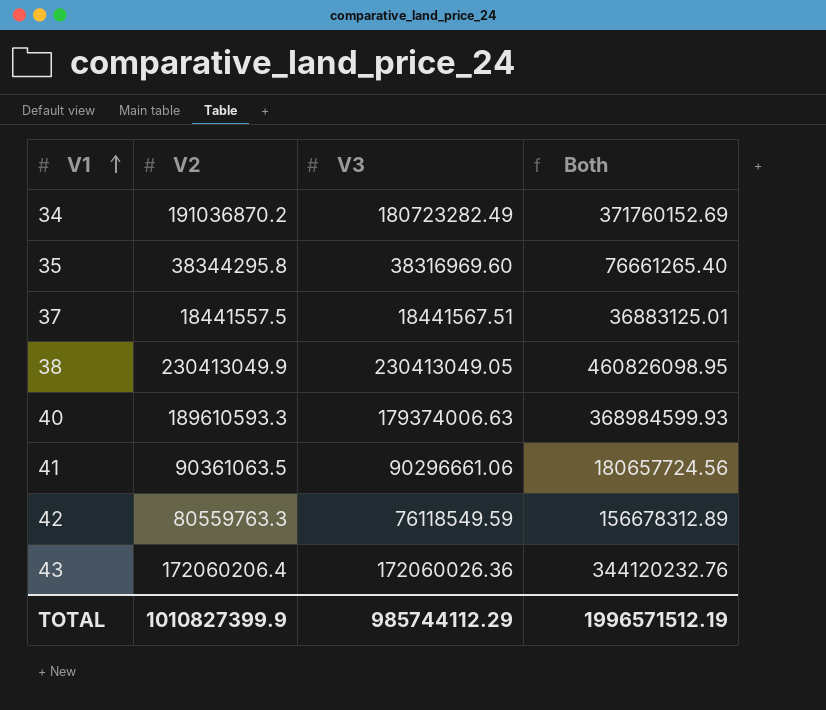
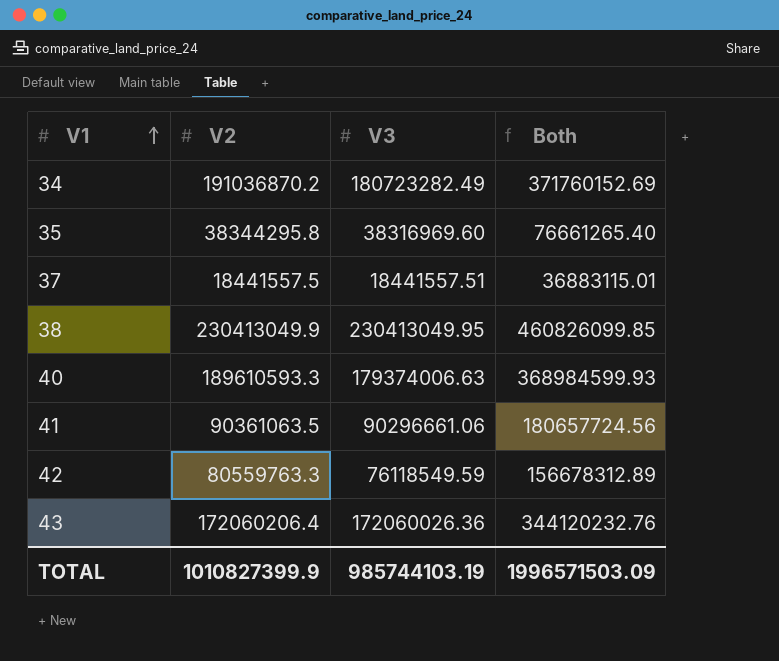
37 | V3: 18441567.51 -> 18441557.51
37 | Both: 36883125.01 -> 36883115.01
38 | V3: 230413049.05 -> 230413049.95
38 | Both: 460826098.95 -> 460826099.85
TOTAL | V3: 985744112.29 -> 985744103.19
TOTAL | Both: 1996571512.19 -> 1996571503.09

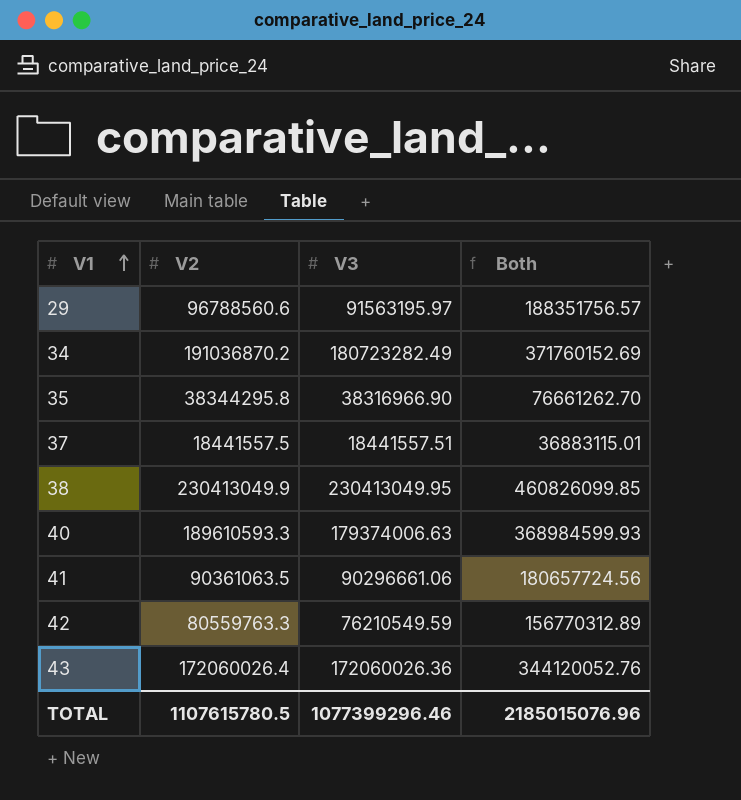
row 29: none -> 96788560.6 | 91563195.97 | 188351756.57
35 | V3: 38316969.60 -> 38316966.90
35 | Both: 76661265.40 -> 76661262.70
42 | V3: 76118549.59 -> 76210549.59
42 | Both: 156678312.89 -> 156770312.89
43 | V2: 172060206.4 -> 172060026.4
43 | Both: 344120232.76 -> 344120052.76
TOTAL | V2: 1010827399.9 -> 1107615780.5
TOTAL | V3: 985744103.19 -> 1077399296.46
TOTAL | Both: 1996571503.09 -> 2185015076.96

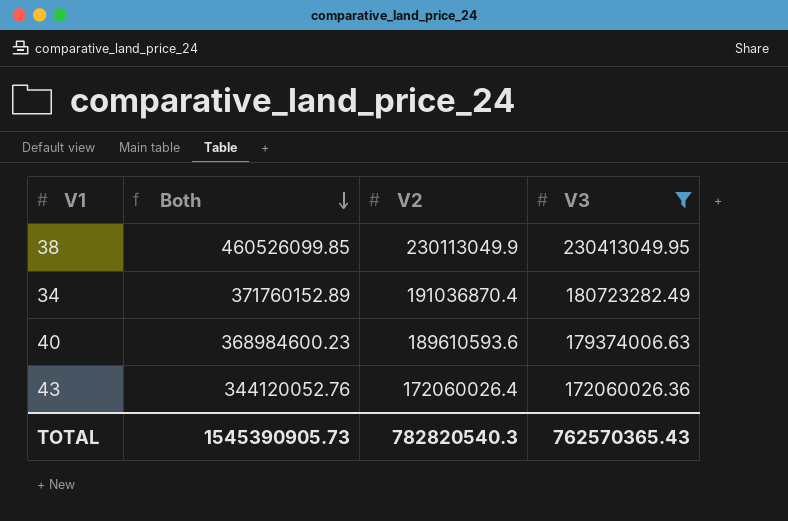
filter: none -> V3 >= 172060026.36
row order: V1 ascending -> Both descending
column Both | position: 4 -> 2
38 | Both: 460826099.85 -> 460526099.85
38 | V2: 230413049.9 -> 230113049.9
34 | Both: 371760152.69 -> 371760152.89
34 | V2: 191036870.2 -> 191036870.4
40 | Both: 368984599.93 -> 368984600.23
40 | V2: 189610593.3 -> 189610593.6
TOTAL | Both: 2185015076.96 -> 1545390905.73
TOTAL | V2: 1107615780.5 -> 782820540.3
TOTAL | V3: 1077399296.46 -> 762570365.43

